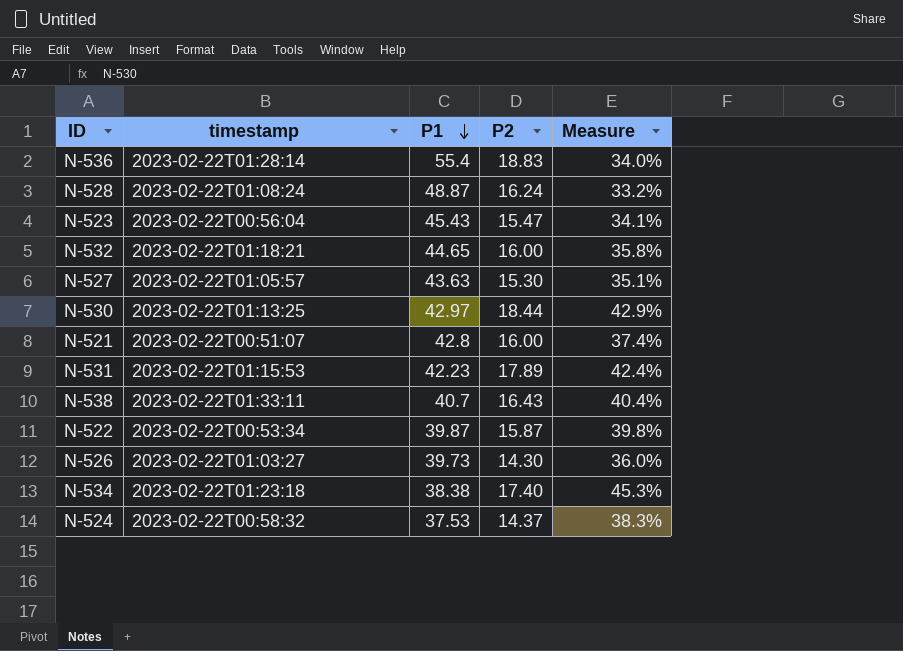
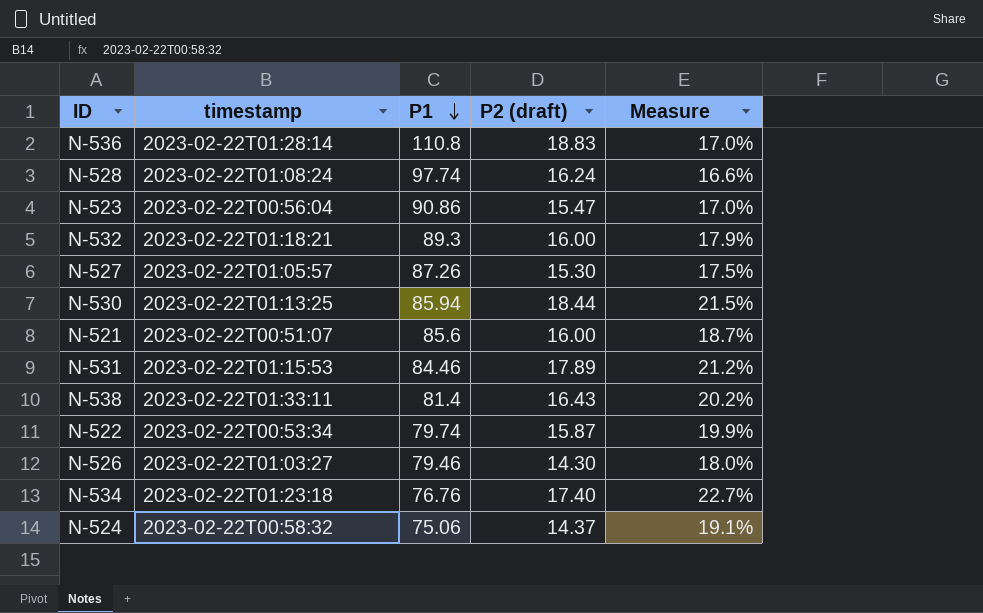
column name: P2 -> P2 (draft)
N-536 | P1: 55.4 -> 110.8
N-536 | Measure: 34.0% -> 17.0%
N-528 | P1: 48.87 -> 97.74
N-528 | Measure: 33.2% -> 16.6%
N-523 | P1: 45.43 -> 90.86
N-523 | Measure: 34.1% -> 17.0%
N-532 | P1: 44.65 -> 89.3
N-532 | Measure: 35.8% -> 17.9%
N-527 | P1: 43.63 -> 87.26
N-527 | Measure: 35.1% -> 17.5%
N-530 | P1: 42.97 -> 85.94
N-530 | Measure: 42.9% -> 21.5%
N-521 | P1: 42.8 -> 85.6
N-521 | Measure: 37.4% -> 18.7%
N-531 | P1: 42.23 -> 84.46
N-531 | Measure: 42.4% -> 21.2%
N-538 | P1: 40.7 -> 81.4
N-538 | Measure: 40.4% -> 20.2%
N-522 | P1: 39.87 -> 79.74
N-522 | Measure: 39.8% -> 19.9%
N-526 | P1: 39.73 -> 79.46
N-526 | Measure: 36.0% -> 18.0%
N-534 | P1: 38.38 -> 76.76
N-534 | Measure: 45.3% -> 22.7%
N-524 | P1: 37.53 -> 75.06
N-524 | Measure: 38.3% -> 19.1%

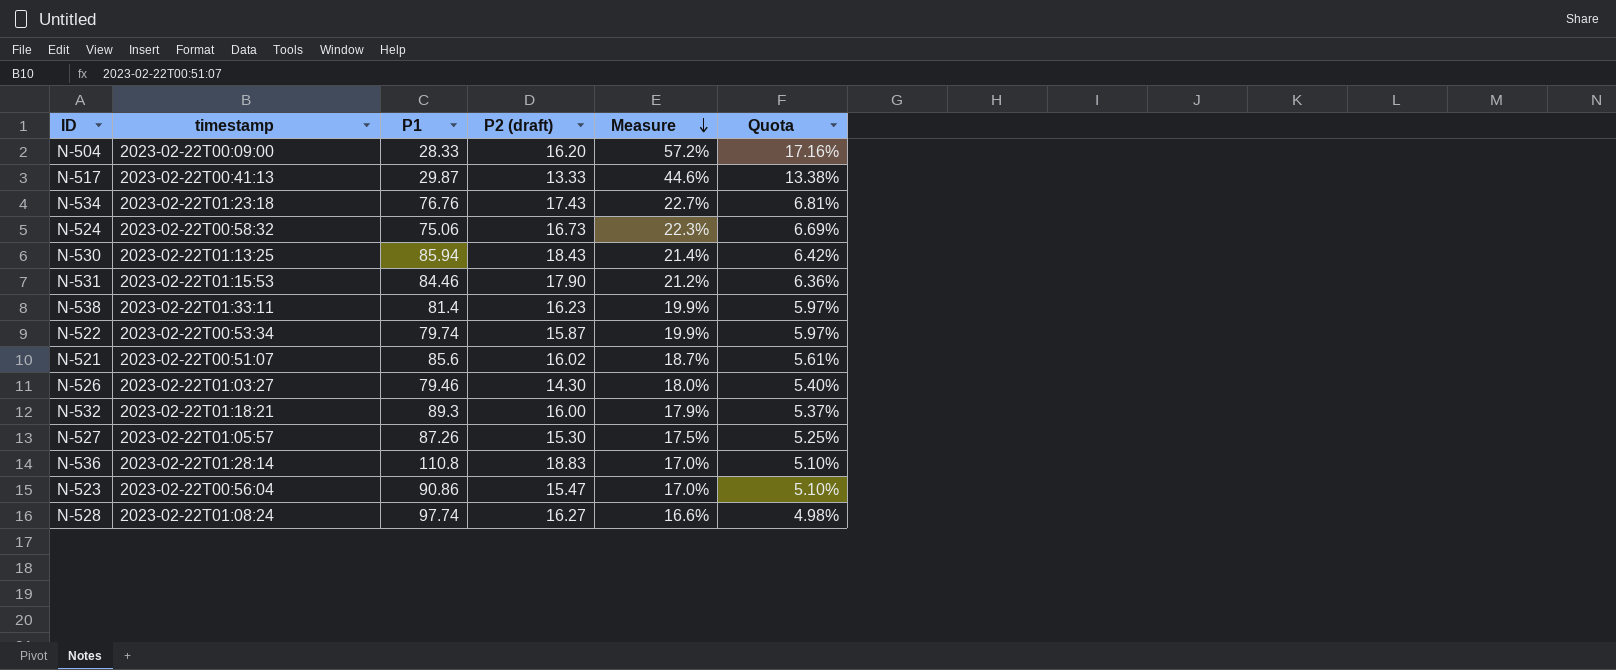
row order: P1 descending -> Measure descending
column Quota | formula: none -> [Measure] * 0.3
row N-504: none -> 2023-02-22T00:09:00 | 28.33 | 16.20 | 57.2% | 17.16%
row N-517: none -> 2023-02-22T00:41:13 | 29.87 | 13.33 | 44.6% | 13.38%
N-534 | P2 (draft): 17.40 -> 17.43
N-524 | P2 (draft): 14.37 -> 16.73
N-524 | Measure: 19.1% -> 22.3%
N-530 | P2 (draft): 18.44 -> 18.43
N-530 | Measure: 21.5% -> 21.4%
N-531 | P2 (draft): 17.89 -> 17.90
N-538 | P2 (draft): 16.43 -> 16.23
N-538 | Measure: 20.2% -> 19.9%
N-521 | P2 (draft): 16.00 -> 16.02
N-528 | P2 (draft): 16.24 -> 16.27

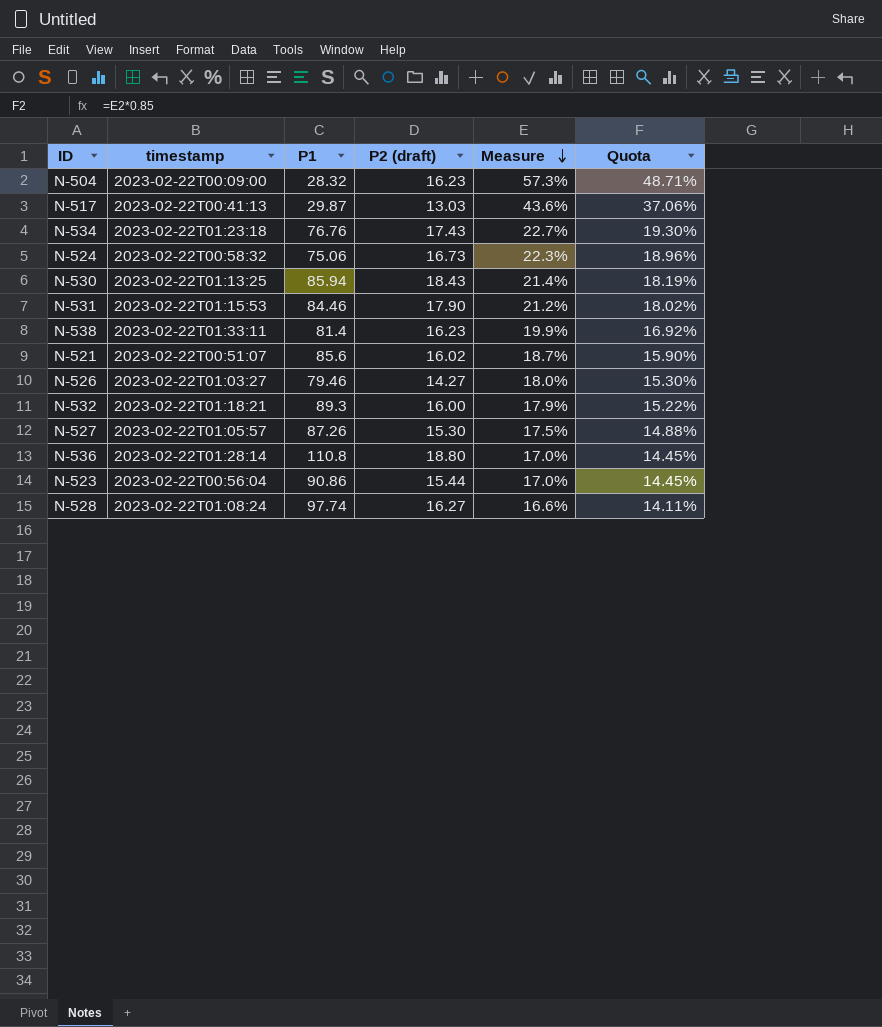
column Quota | formula: [Measure] * 0.3 -> [Measure] * 0.85
row N-522: 2023-02-22T00:53:34 | 79.74 | 15.87 | 19.9% | 5.97% -> none
N-504 | P1: 28.33 -> 28.32
N-504 | P2 (draft): 16.20 -> 16.23
N-504 | Measure: 57.2% -> 57.3%
N-517 | P2 (draft): 13.33 -> 13.03
N-517 | Measure: 44.6% -> 43.6%
N-526 | P2 (draft): 14.30 -> 14.27
N-536 | P2 (draft): 18.83 -> 18.80
N-523 | P2 (draft): 15.47 -> 15.44

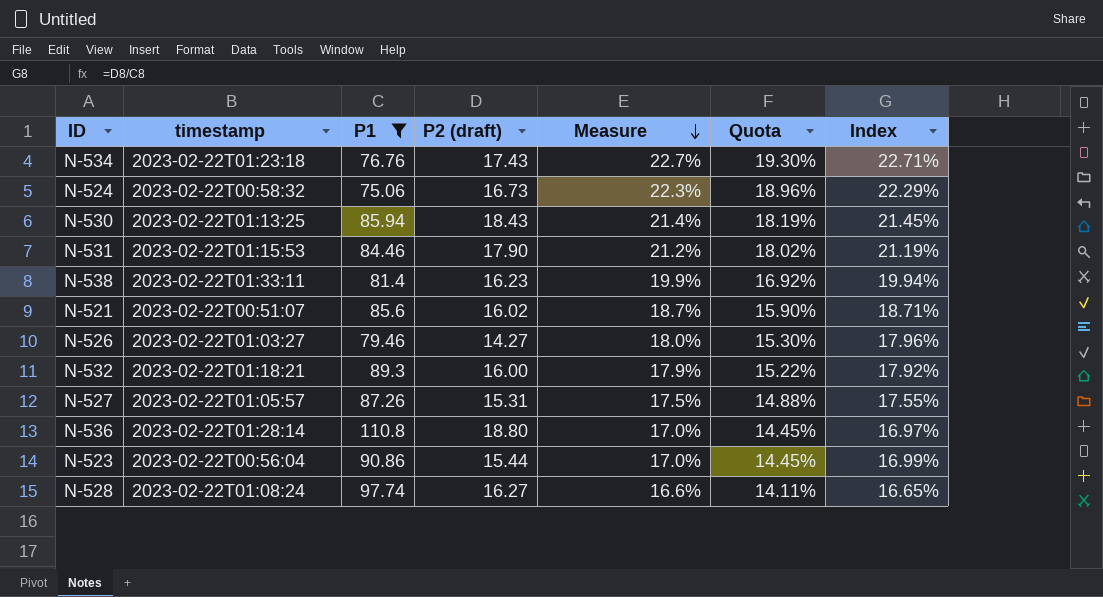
filter: none -> P1 >= 75.06
column Index | formula: none -> [P2 (draft)] / [P1]
N-527 | P2 (draft): 15.30 -> 15.31

